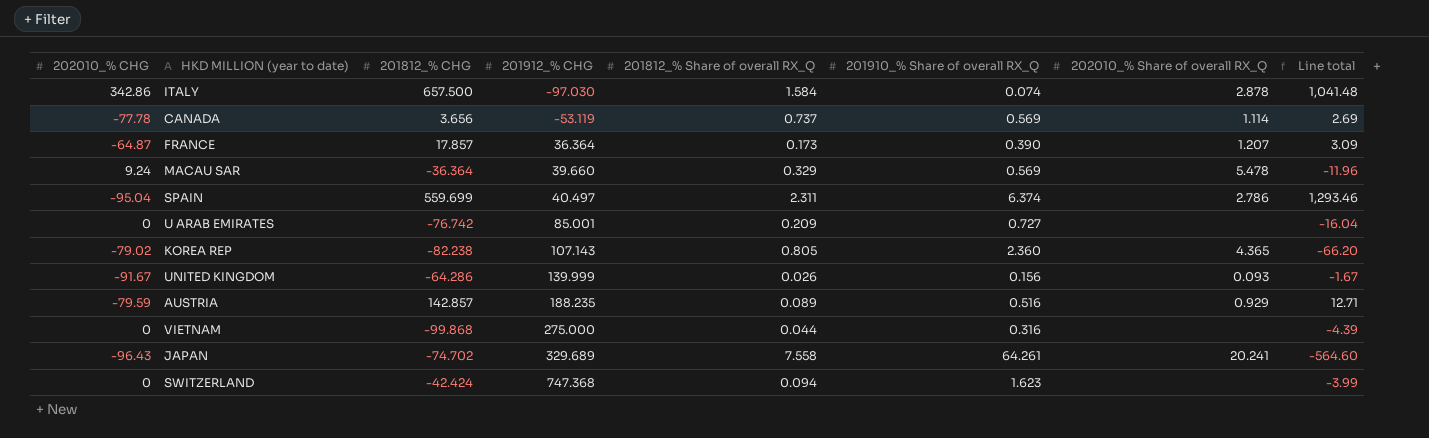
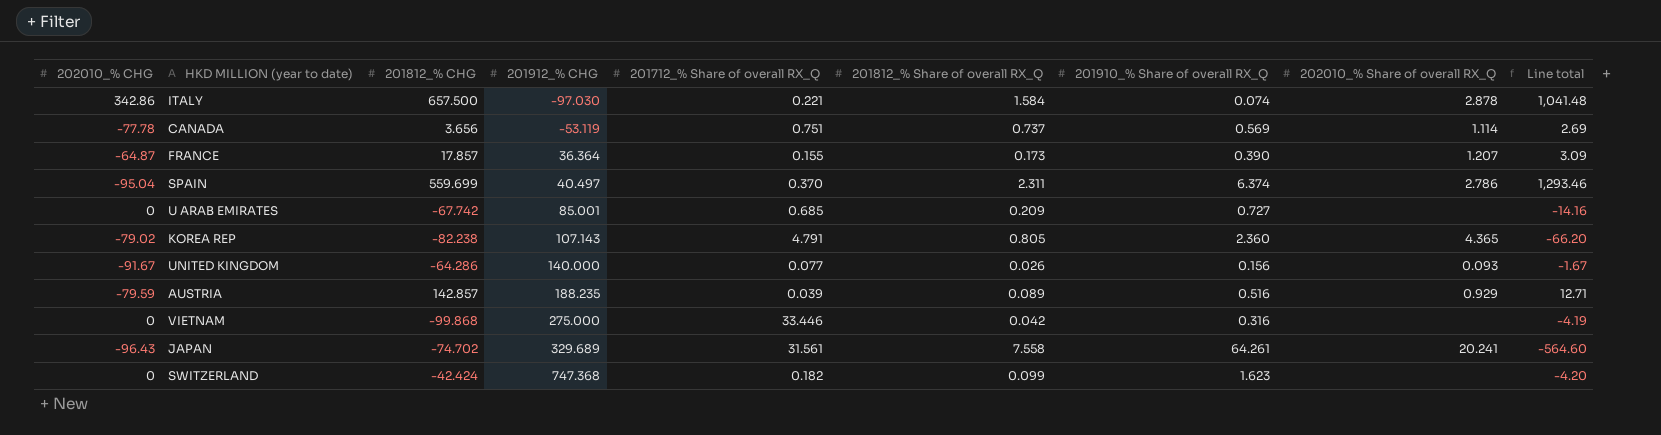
column 201712_% Share of overall RX_Q | position: none -> 5
row MACAU SAR: 9.24 | -36.364 | 39.660 | 0.329 | 0.569 | 5.478 | -11.96 -> none
U ARAB EMIRATES | 201812_% CHG: -76.742 -> -67.742
U ARAB EMIRATES | Line total: -16.04 -> -14.16
UNITED KINGDOM | 201912_% CHG: 139.999 -> 140.000
VIETNAM | 201812_% Share of overall RX_Q: 0.044 -> 0.042
VIETNAM | Line total: -4.39 -> -4.19
SWITZERLAND | 201812_% Share of overall RX_Q: 0.094 -> 0.099
SWITZERLAND | Line total: -3.99 -> -4.20

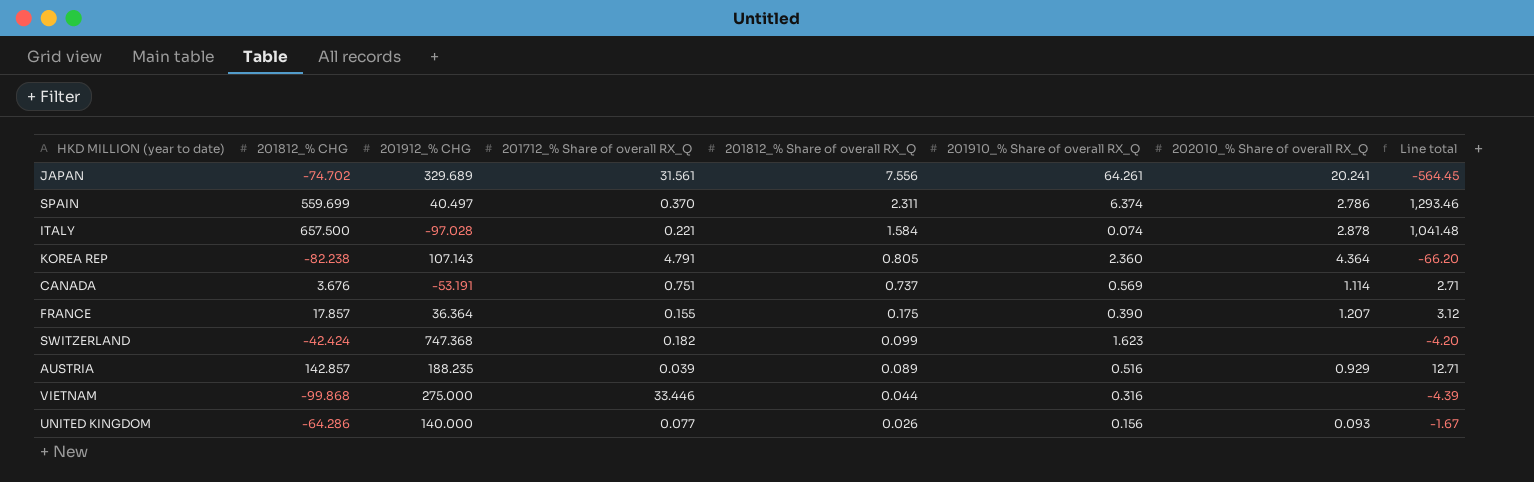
row order: 201912_% CHG ascending -> 201812_% Share of overall RX_Q descending
column 202010_% CHG | position: 1 -> none
row U ARAB EMIRATES: 0 | -67.742 | 85.001 | 0.685 | 0.209 | 0.727 | none | -14.16 -> none
JAPAN | 201812_% Share of overall RX_Q: 7.558 -> 7.556
JAPAN | Line total: -564.60 -> -564.45
ITALY | 201912_% CHG: -97.030 -> -97.028
KOREA REP | 202010_% Share of overall RX_Q: 4.365 -> 4.364
CANADA | 201812_% CHG: 3.656 -> 3.676
CANADA | 201912_% CHG: -53.119 -> -53.191
CANADA | Line total: 2.69 -> 2.71
FRANCE | 201812_% Share of overall RX_Q: 0.173 -> 0.175
FRANCE | Line total: 3.09 -> 3.12
VIETNAM | 201812_% Share of overall RX_Q: 0.042 -> 0.044
VIETNAM | Line total: -4.19 -> -4.39

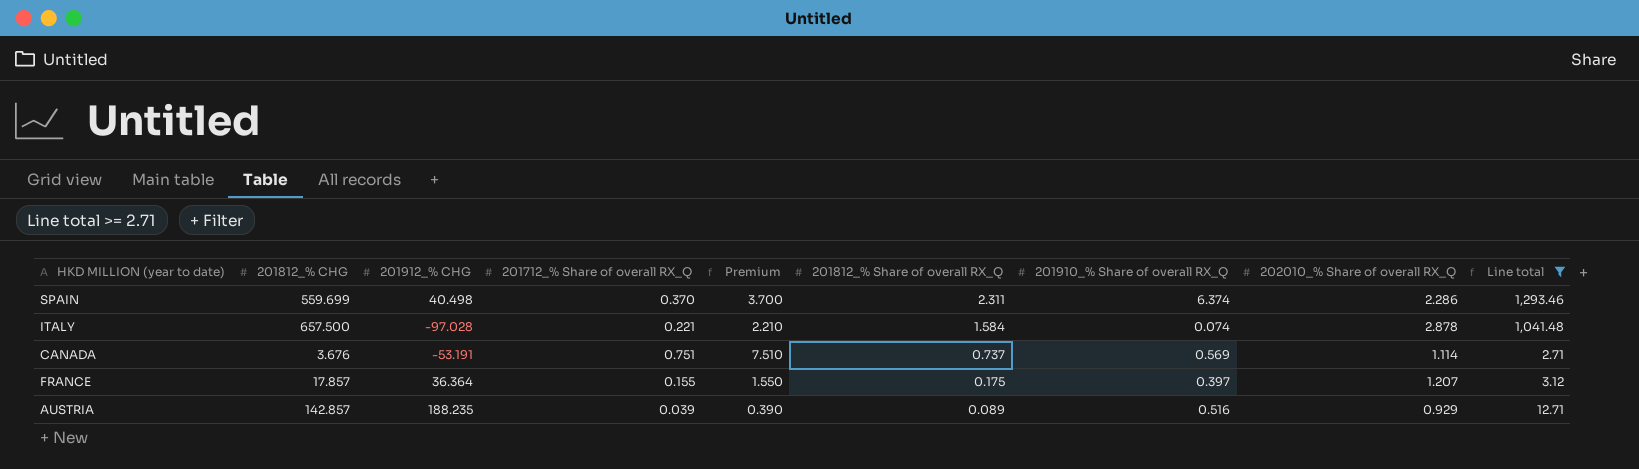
filter: none -> Line total >= 2.71
column Premium | formula: none -> [201712_% Share of overall RX_Q] * 10
SPAIN | 201912_% CHG: 40.497 -> 40.498
SPAIN | 202010_% Share of overall RX_Q: 2.786 -> 2.286
FRANCE | 201910_% Share of overall RX_Q: 0.390 -> 0.397

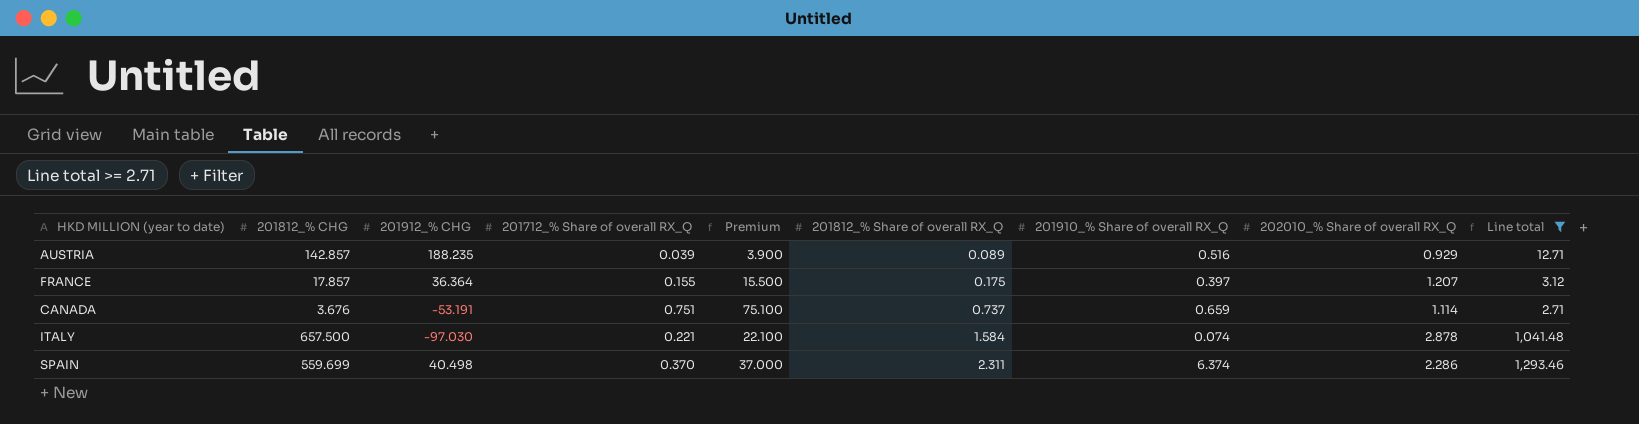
row order: 201812_% Share of overall RX_Q descending -> 201812_% Share of overall RX_Q ascending
column Premium | formula: [201712_% Share of overall RX_Q] * 10 -> [201712_% Share of overall RX_Q] * 100
CANADA | 201910_% Share of overall RX_Q: 0.569 -> 0.659
ITALY | 201912_% CHG: -97.028 -> -97.030

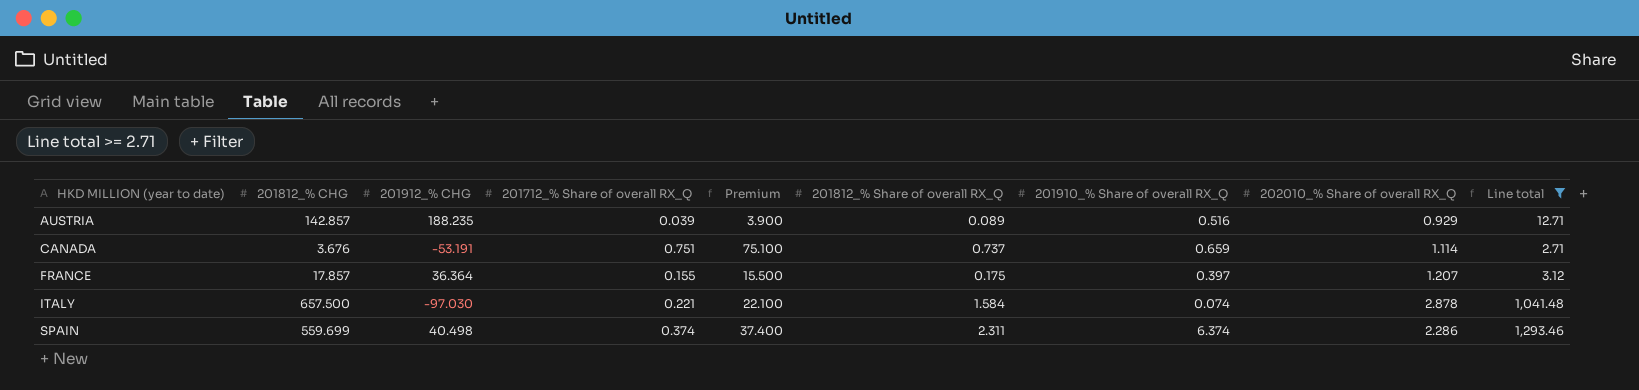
row order: 201812_% Share of overall RX_Q ascending -> HKD MILLION (year to date) ascending
SPAIN | 201712_% Share of overall RX_Q: 0.370 -> 0.374
SPAIN | Premium: 37.000 -> 37.400

